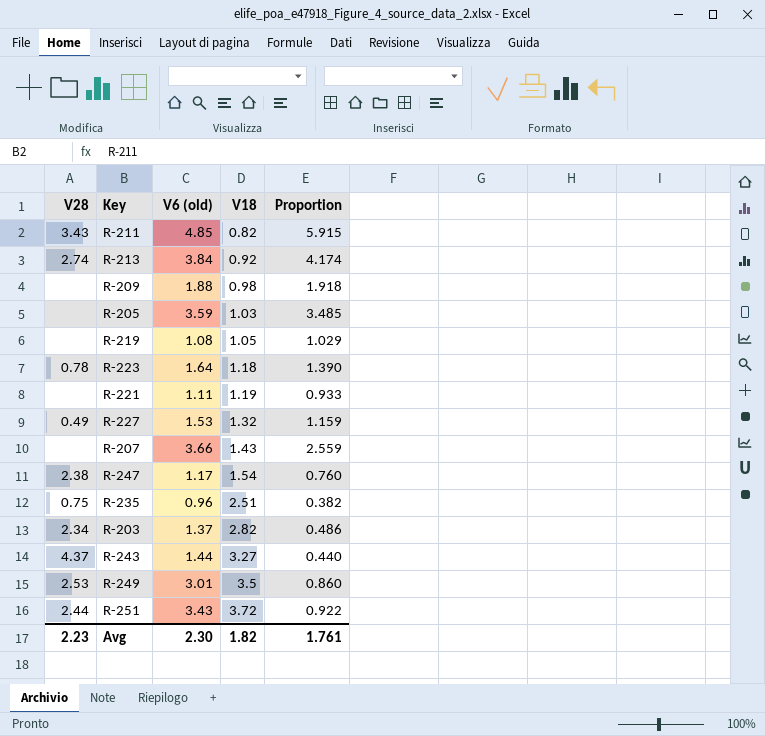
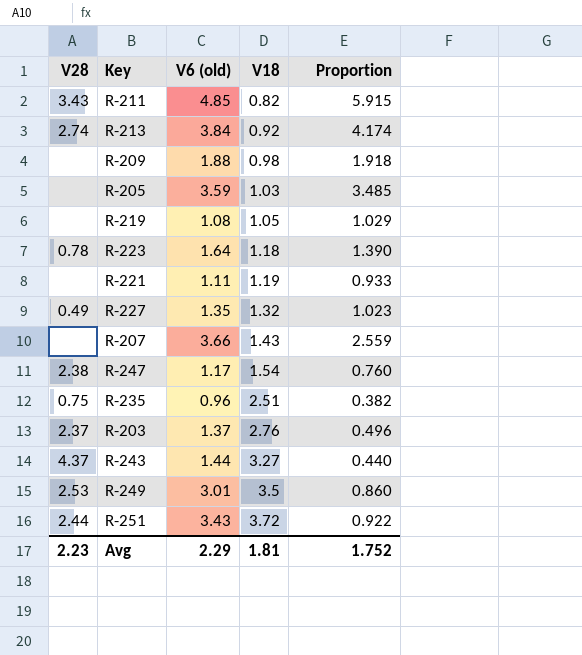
R-227 | V6 (old): 1.53 -> 1.35
R-227 | Proportion: 1.159 -> 1.023
R-203 | V28: 2.34 -> 2.37
R-203 | V18: 2.82 -> 2.76
R-203 | Proportion: 0.486 -> 0.496
Avg | V6 (old): 2.30 -> 2.29
Avg | V18: 1.82 -> 1.81
Avg | Proportion: 1.761 -> 1.752

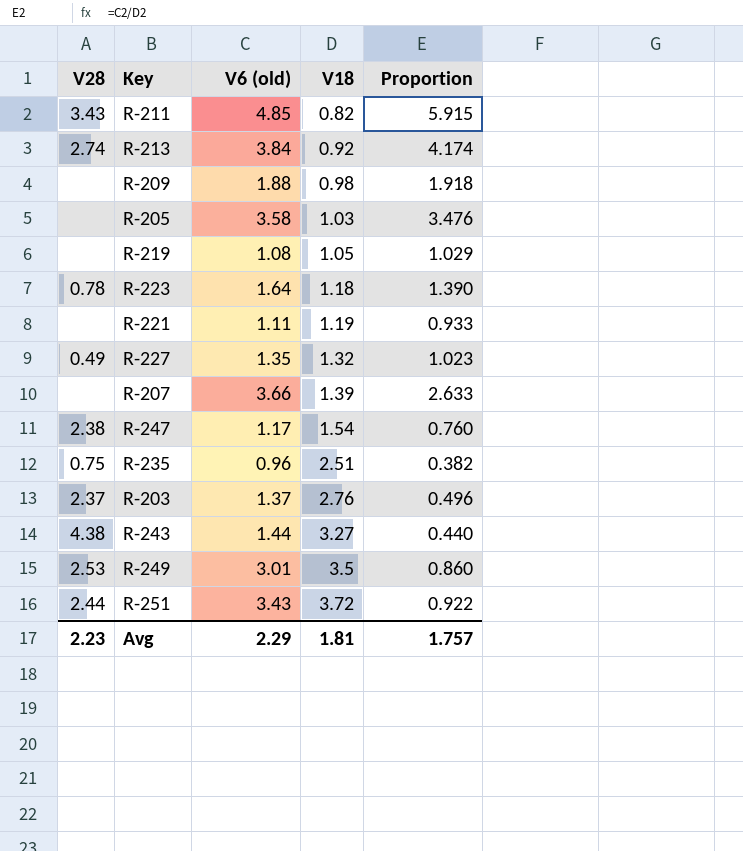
R-205 | V6 (old): 3.59 -> 3.58
R-205 | Proportion: 3.485 -> 3.476
R-207 | V18: 1.43 -> 1.39
R-207 | Proportion: 2.559 -> 2.633
R-243 | V28: 4.37 -> 4.38
Avg | Proportion: 1.752 -> 1.757

